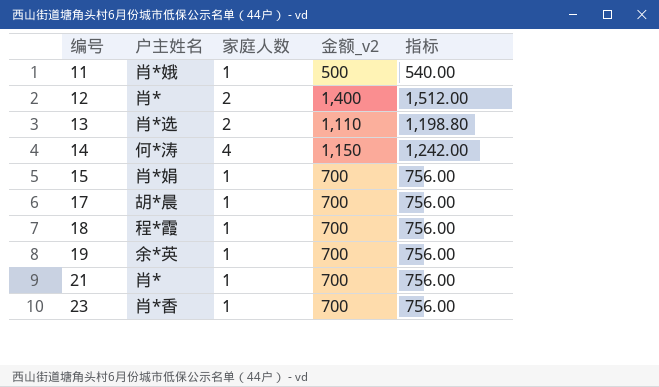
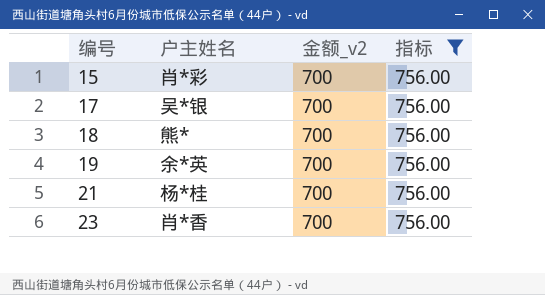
filter: none -> 指标 = 756.00
column 家庭人数 | position: 3 -> none
15 | 户主姓名: 肖*娟 -> 肖*彩
17 | 户主姓名: 胡*晨 -> 吴*银
18 | 户主姓名: 程*霞 -> 熊*
21 | 户主姓名: 肖* -> 杨*桂

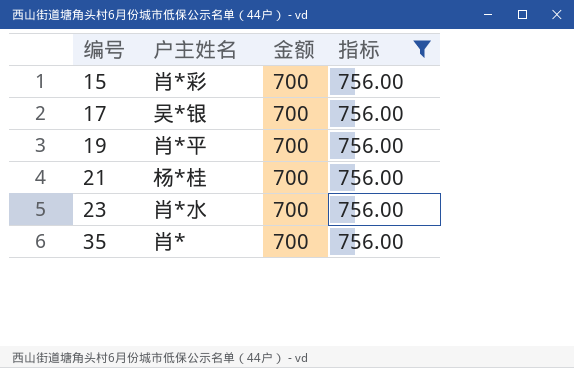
column name: 金额_v2 -> 金额
row 18: 熊* | 700 | 756.00 -> none
19 | 户主姓名: 余*英 -> 肖*平
23 | 户主姓名: 肖*香 -> 肖*水
row 35: none -> 肖* | 700 | 756.00

